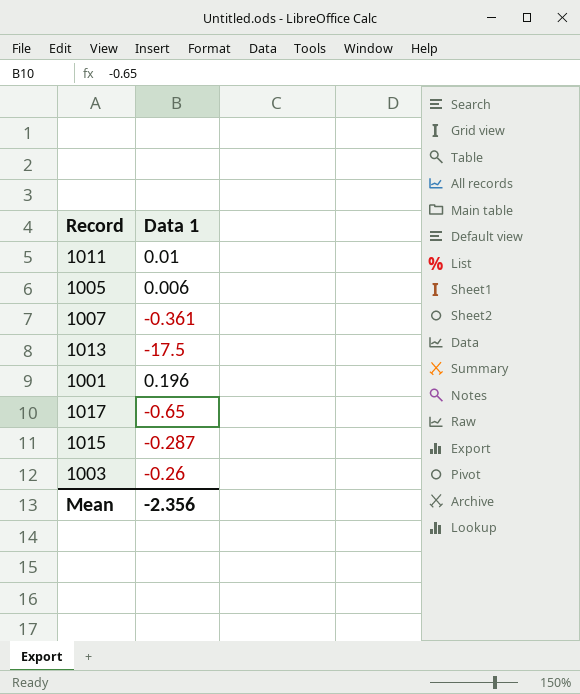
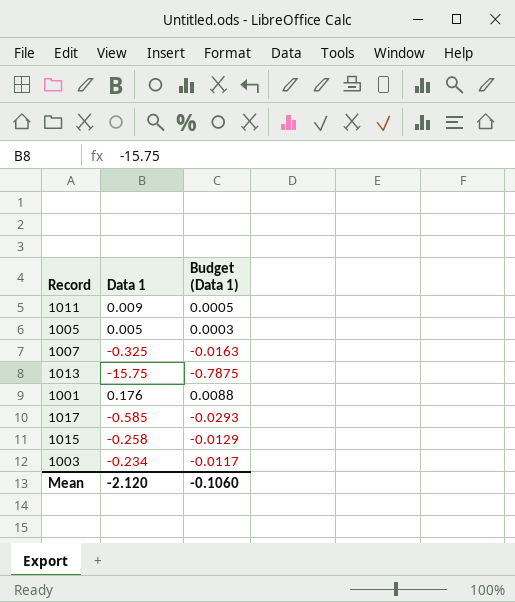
column Budget (Data 1) | formula: none -> [Data 1] * 0.05
1011 | Data 1: 0.01 -> 0.009
1005 | Data 1: 0.006 -> 0.005
1007 | Data 1: -0.361 -> -0.325
1013 | Data 1: -17.5 -> -15.75
1001 | Data 1: 0.196 -> 0.176
1017 | Data 1: -0.65 -> -0.585
1015 | Data 1: -0.287 -> -0.258
1003 | Data 1: -0.26 -> -0.234
Mean | Data 1: -2.356 -> -2.120

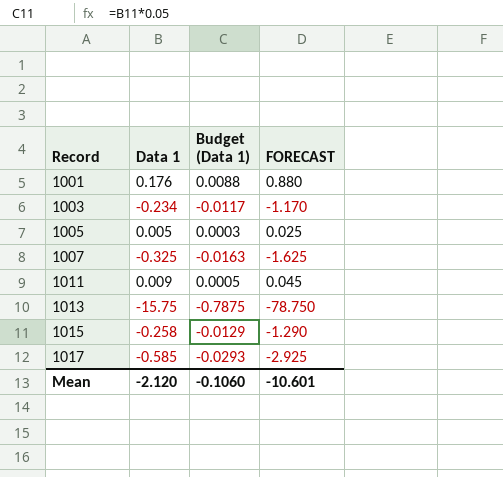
row order: none -> Record ascending
column FORECAST | formula: none -> [Data 1] * 5

